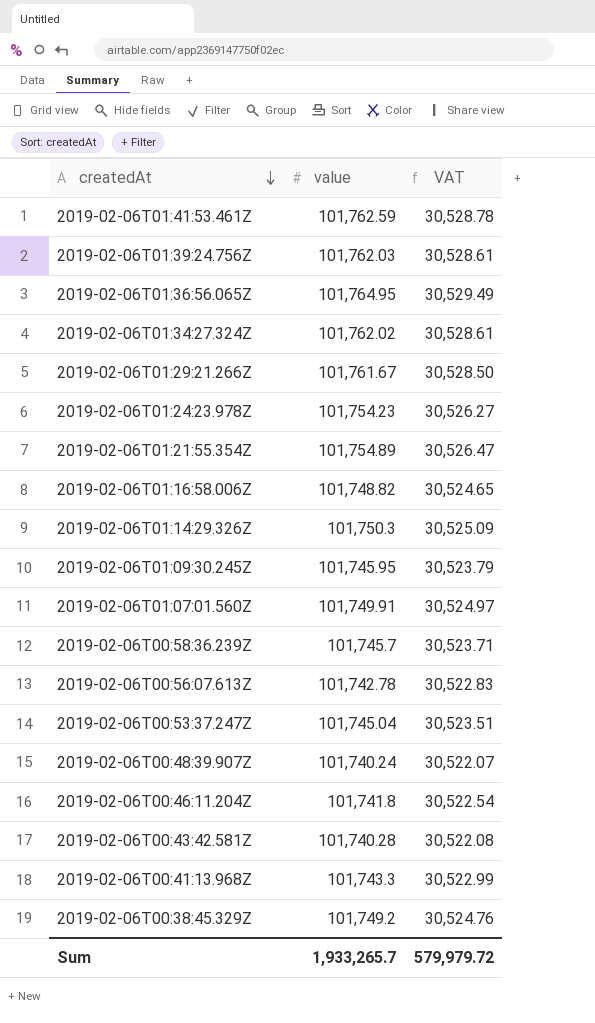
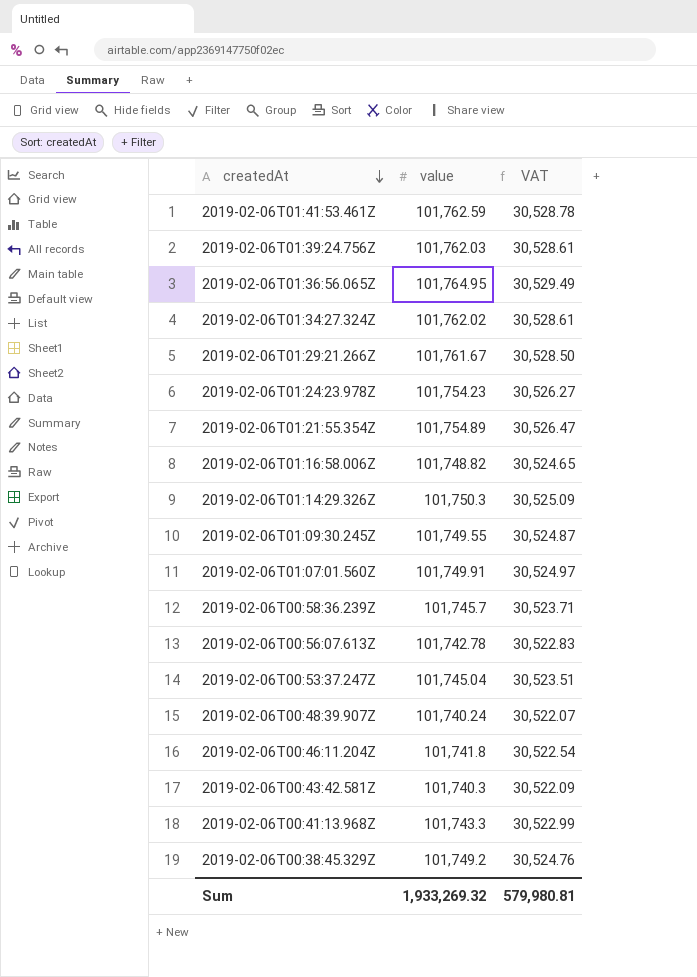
2019-02-06T01:09:30.245Z | value: 101,745.95 -> 101,749.55
2019-02-06T01:09:30.245Z | VAT: 30,523.79 -> 30,524.87
2019-02-06T00:43:42.581Z | value: 101,740.28 -> 101,740.3
2019-02-06T00:43:42.581Z | VAT: 30,522.08 -> 30,522.09
Sum | value: 1,933,265.7 -> 1,933,269.32
Sum | VAT: 579,979.72 -> 579,980.81

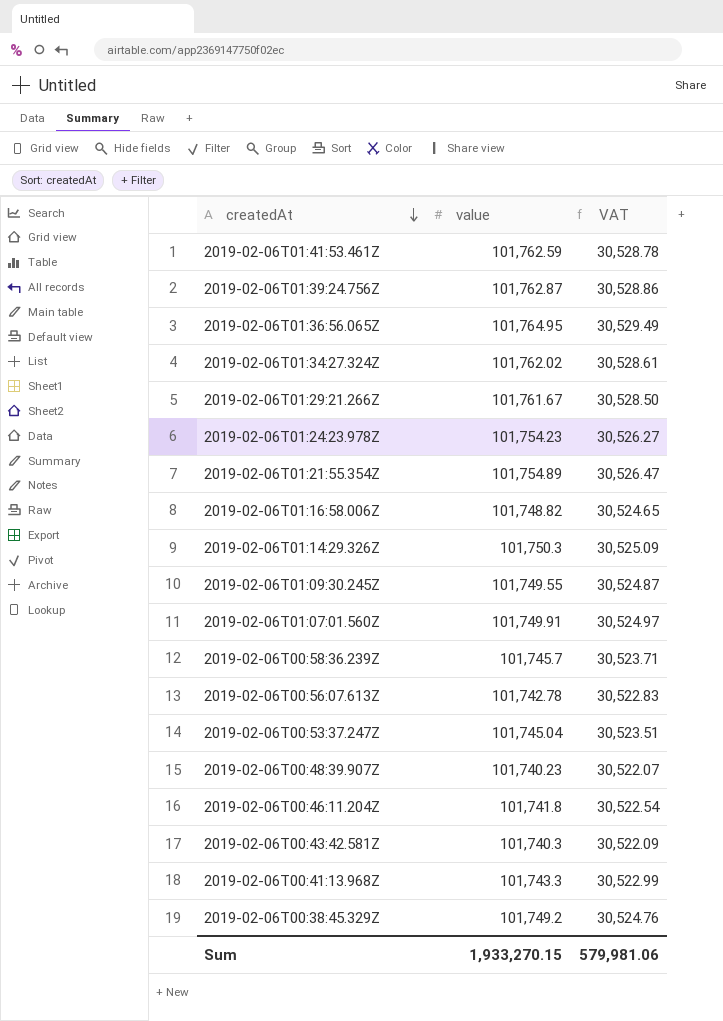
2019-02-06T01:39:24.756Z | value: 101,762.03 -> 101,762.87
2019-02-06T01:39:24.756Z | VAT: 30,528.61 -> 30,528.86
2019-02-06T00:48:39.907Z | value: 101,740.24 -> 101,740.23
Sum | value: 1,933,269.32 -> 1,933,270.15
Sum | VAT: 579,980.81 -> 579,981.06

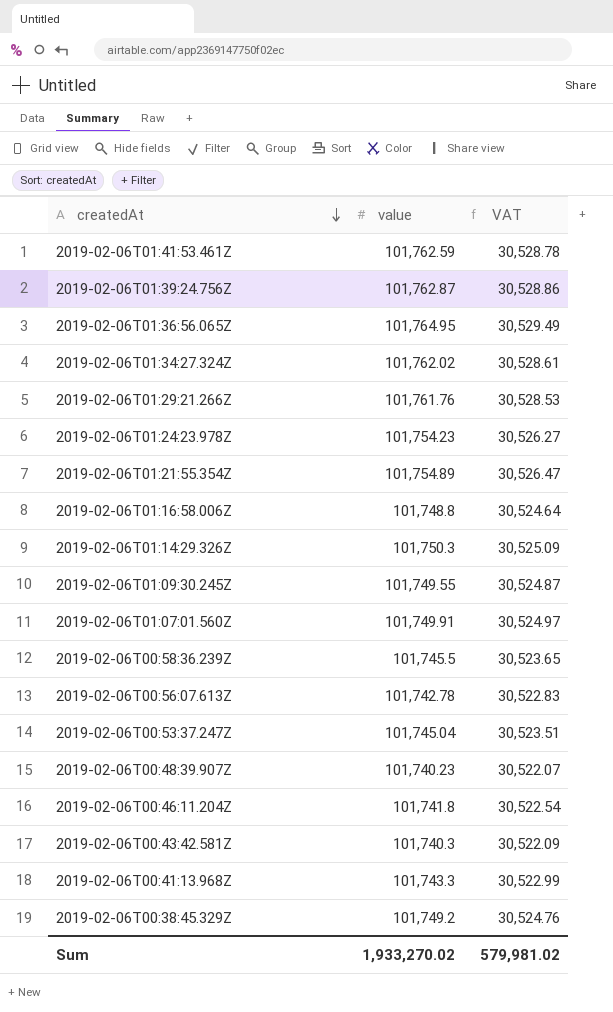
2019-02-06T01:29:21.266Z | value: 101,761.67 -> 101,761.76
2019-02-06T01:29:21.266Z | VAT: 30,528.50 -> 30,528.53
2019-02-06T01:16:58.006Z | value: 101,748.82 -> 101,748.8
2019-02-06T01:16:58.006Z | VAT: 30,524.65 -> 30,524.64
2019-02-06T00:58:36.239Z | value: 101,745.7 -> 101,745.5
2019-02-06T00:58:36.239Z | VAT: 30,523.71 -> 30,523.65
Sum | value: 1,933,270.15 -> 1,933,270.02
Sum | VAT: 579,981.06 -> 579,981.02

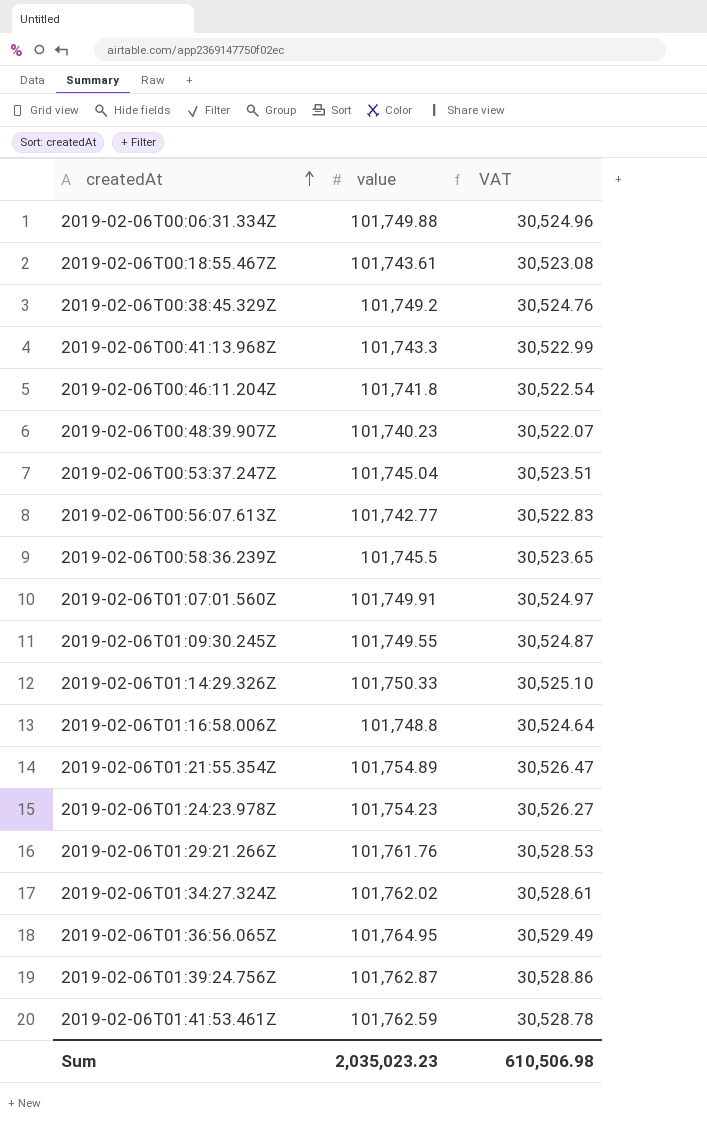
row order: createdAt descending -> createdAt ascending
row 2019-02-06T00:43:42.581Z: 101,740.3 | 30,522.09 -> none
row 2019-02-06T00:06:31.334Z: none -> 101,749.88 | 30,524.96
row 2019-02-06T00:18:55.467Z: none -> 101,743.61 | 30,523.08
2019-02-06T00:56:07.613Z | value: 101,742.78 -> 101,742.77
2019-02-06T01:14:29.326Z | value: 101,750.3 -> 101,750.33
2019-02-06T01:14:29.326Z | VAT: 30,525.09 -> 30,525.10
Sum | value: 1,933,270.02 -> 2,035,023.23
Sum | VAT: 579,981.02 -> 610,506.98

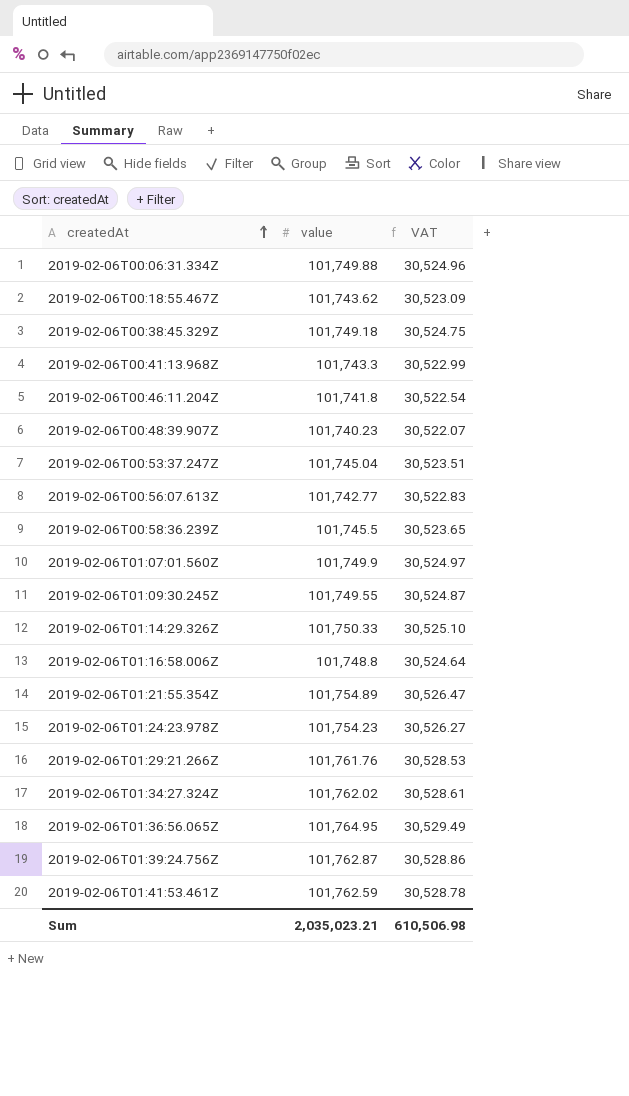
2019-02-06T00:18:55.467Z | value: 101,743.61 -> 101,743.62
2019-02-06T00:18:55.467Z | VAT: 30,523.08 -> 30,523.09
2019-02-06T00:38:45.329Z | value: 101,749.2 -> 101,749.18
2019-02-06T00:38:45.329Z | VAT: 30,524.76 -> 30,524.75
2019-02-06T01:07:01.560Z | value: 101,749.91 -> 101,749.9
Sum | value: 2,035,023.23 -> 2,035,023.21

